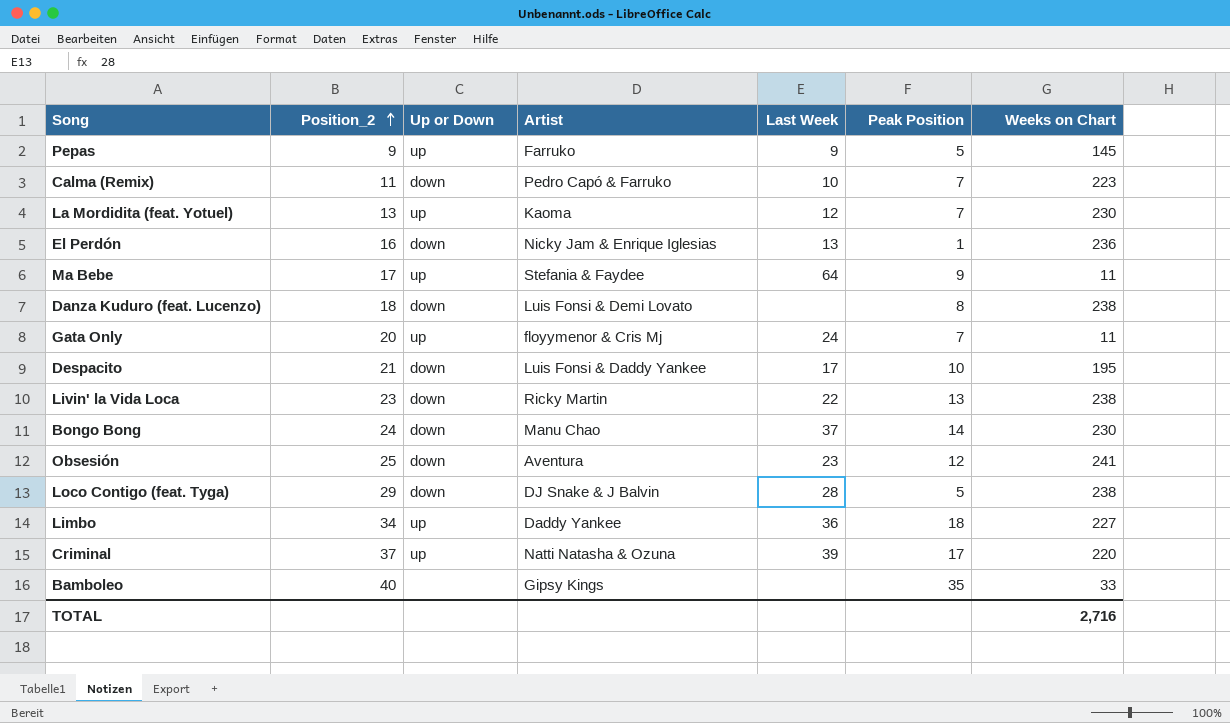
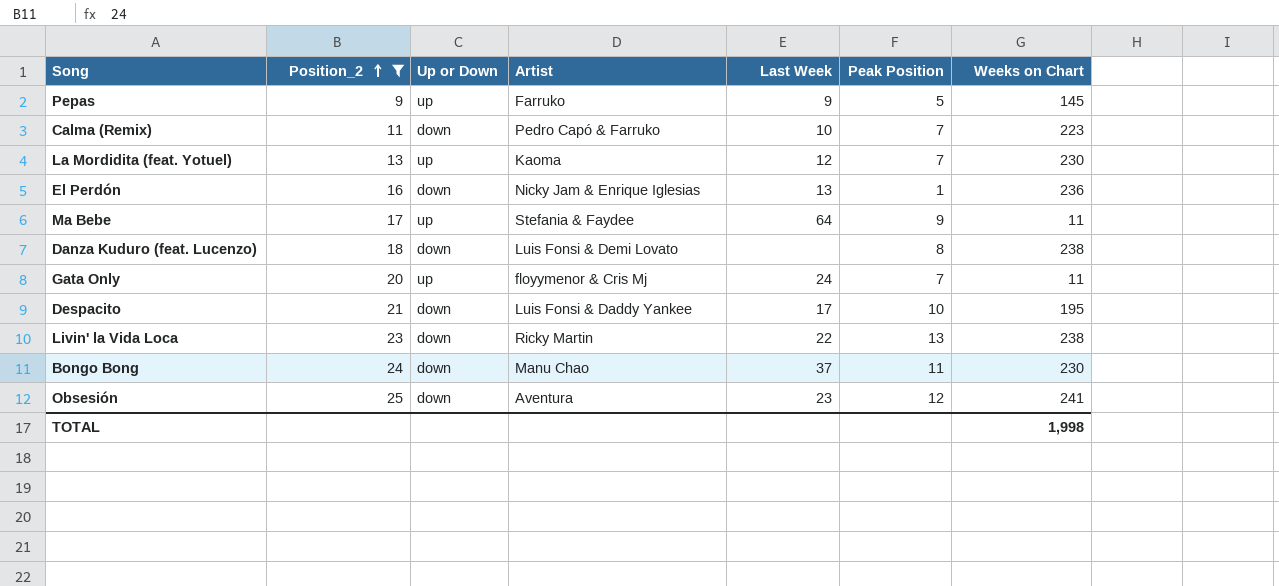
filter: none -> Position_2 <= 25
Bongo Bong | Peak Position: 14 -> 11
TOTAL | Weeks on Chart: 2,716 -> 1,998

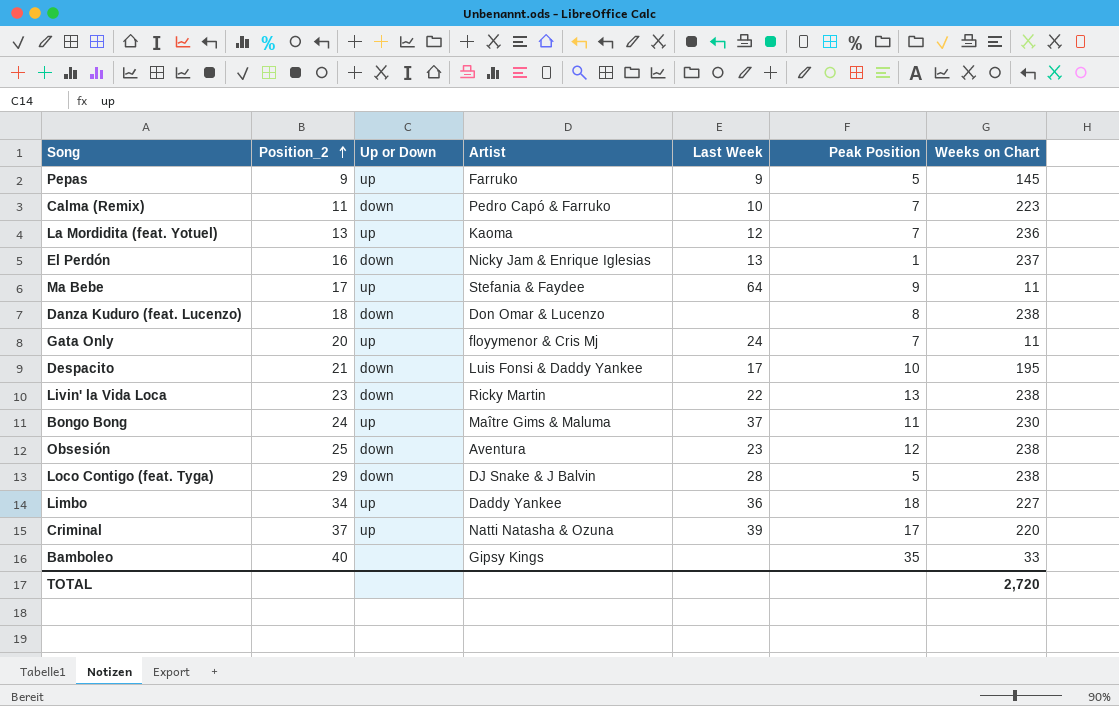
filter: Position_2 <= 25 -> none
La Mordidita (feat. Yotuel) | Weeks on Chart: 230 -> 236
El Perdón | Weeks on Chart: 236 -> 237
Danza Kuduro (feat. Lucenzo) | Artist: Luis Fonsi & Demi Lovato -> Don Omar & Lucenzo
Bongo Bong | Up or Down: down -> up
Bongo Bong | Artist: Manu Chao -> Maître Gims & Maluma
Obsesión | Weeks on Chart: 241 -> 238
TOTAL | Weeks on Chart: 1,998 -> 2,720

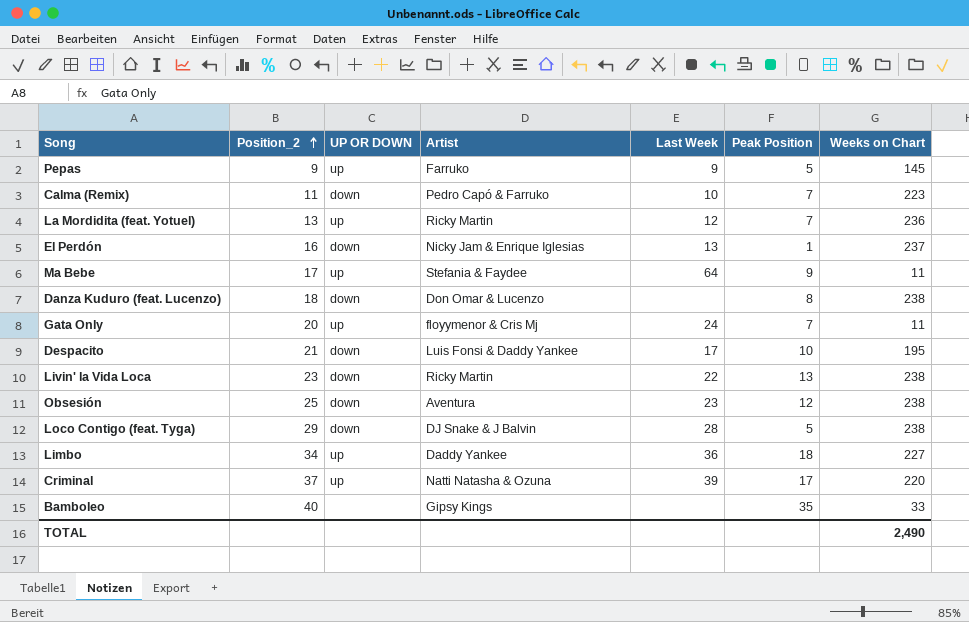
column name: Up or Down -> UP OR DOWN
row Bongo Bong: 24 | up | Maître Gims & Maluma | 37 | 11 | 230 -> none
La Mordidita (feat. Yotuel) | Artist: Kaoma -> Ricky Martin
TOTAL | Weeks on Chart: 2,720 -> 2,490

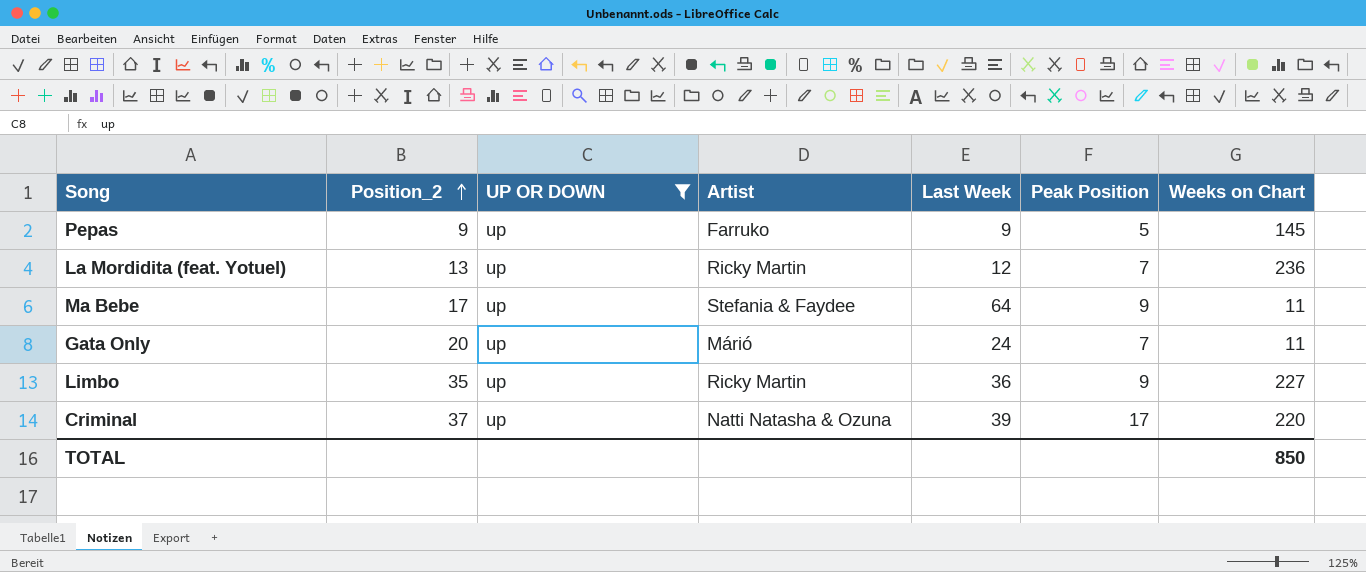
filter: none -> UP OR DOWN = up
Gata Only | Artist: floyymenor & Cris Mj -> Márió
Limbo | Position_2: 34 -> 35
Limbo | Artist: Daddy Yankee -> Ricky Martin
Limbo | Peak Position: 18 -> 9
TOTAL | Weeks on Chart: 2,490 -> 850

